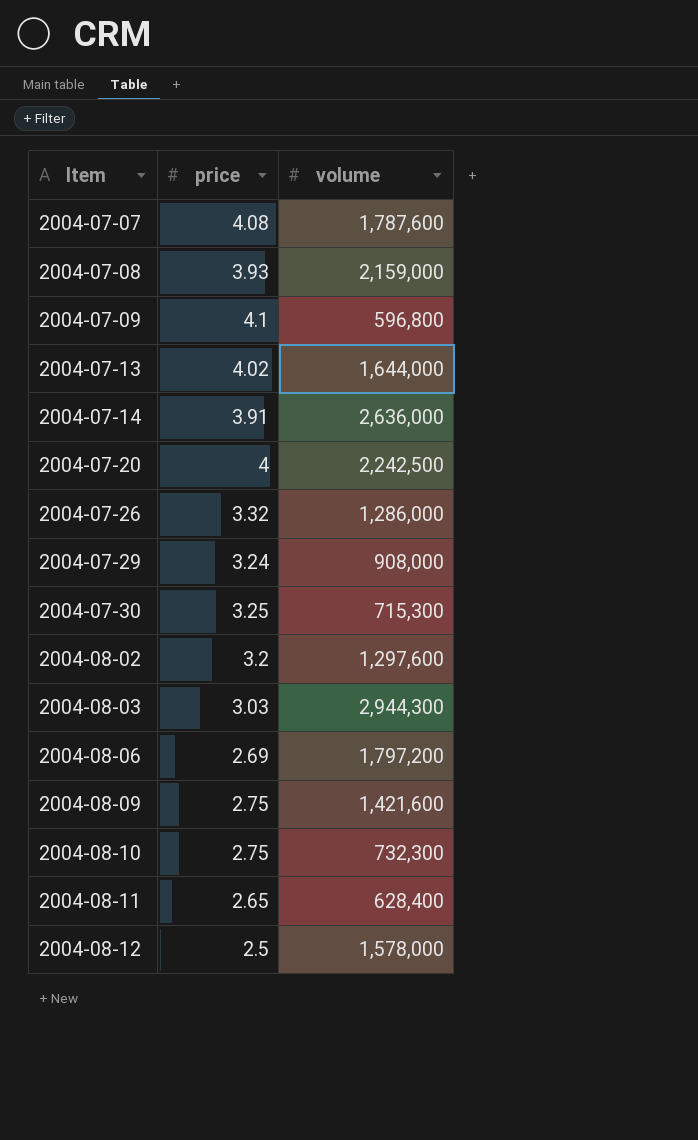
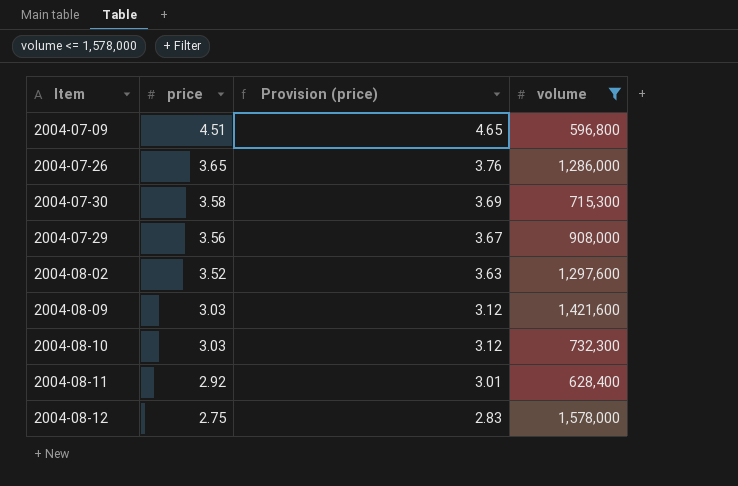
filter: none -> volume <= 1,578,000
row order: Item ascending -> price descending
column Provision (price) | formula: none -> [price] * 1.03
2004-07-09 | price: 4.1 -> 4.51
2004-07-26 | price: 3.32 -> 3.65
2004-07-30 | price: 3.25 -> 3.58
2004-07-29 | price: 3.24 -> 3.56
2004-08-02 | price: 3.2 -> 3.52
2004-08-09 | price: 2.75 -> 3.03
2004-08-10 | price: 2.75 -> 3.03
2004-08-11 | price: 2.65 -> 2.92
2004-08-12 | price: 2.5 -> 2.75

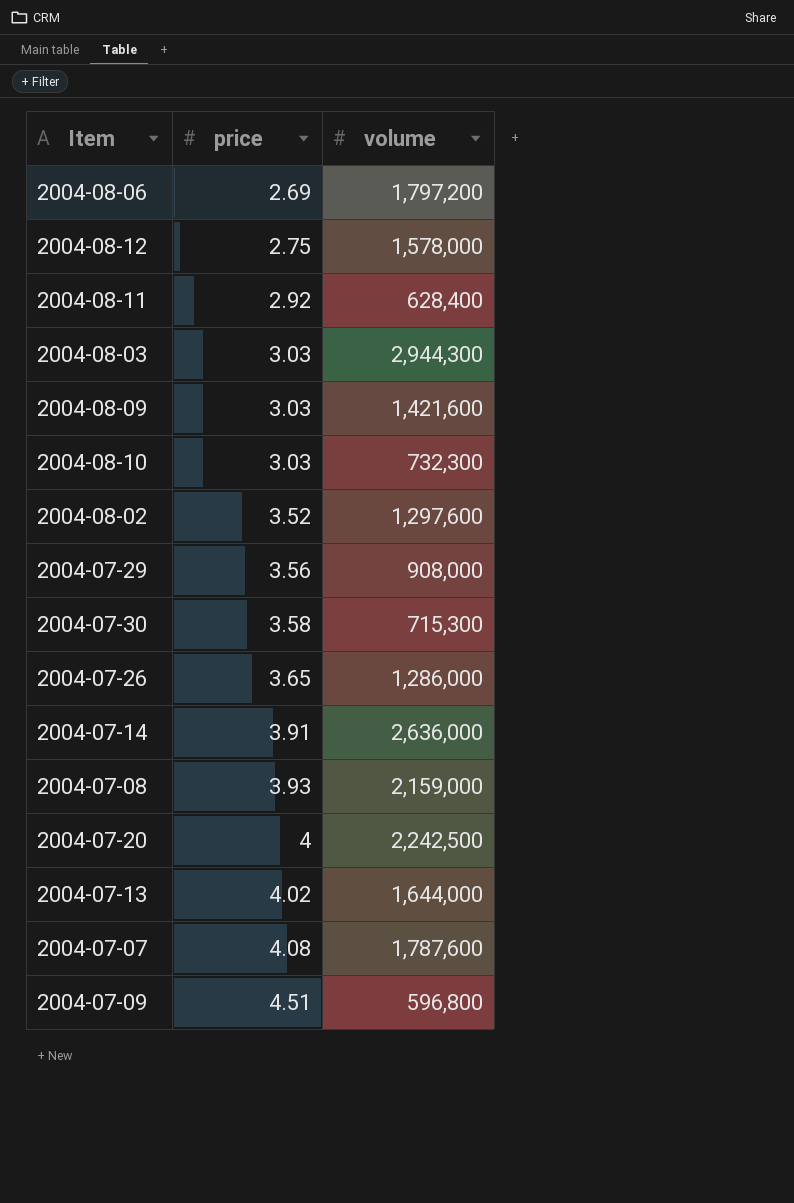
filter: volume <= 1,578,000 -> none
row order: price descending -> price ascending
column Provision (price) | formula: [price] * 1.03 -> none

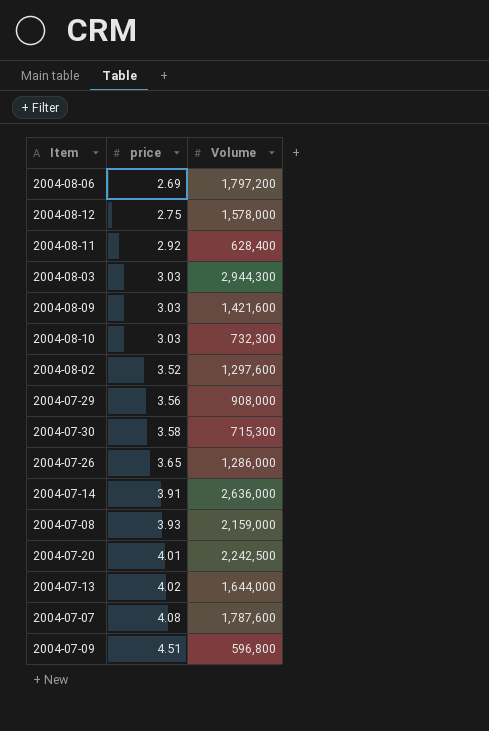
column name: volume -> Volume
2004-07-20 | price: 4 -> 4.01

